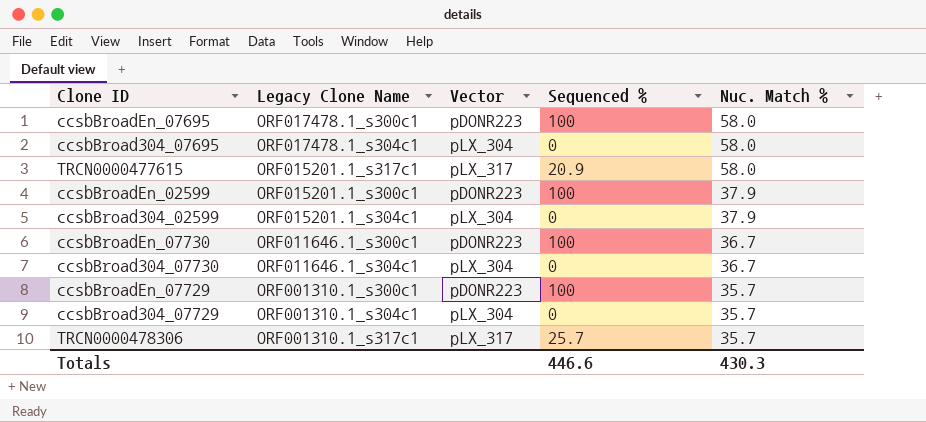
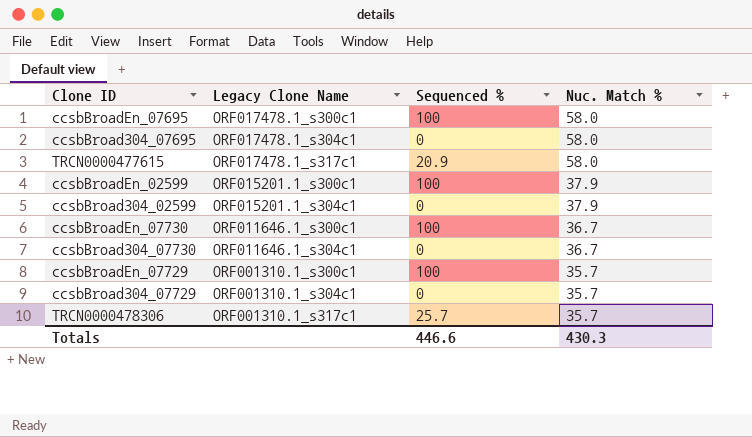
column Vector | position: 3 -> none
TRCN0000477615 | Legacy Clone Name: ORF015201.1_s317c1 -> ORF017478.1_s317c1

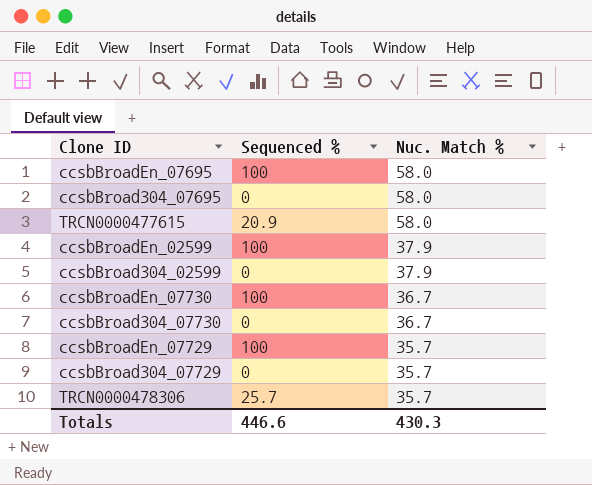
column Legacy Clone Name | position: 2 -> none

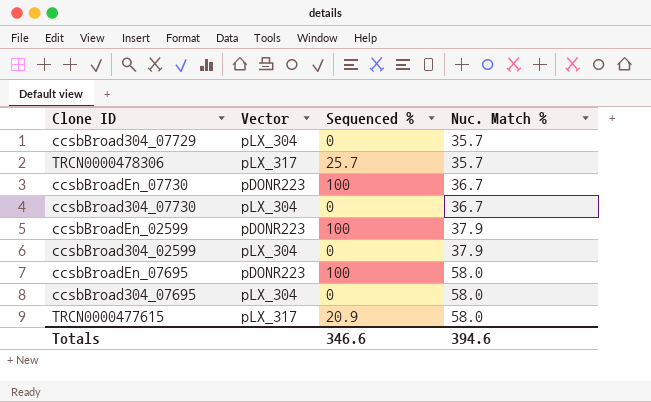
row order: Nuc. Match % descending -> Nuc. Match % ascending
column Vector | position: none -> 2
row ccsbBroadEn_07729: 100 | 35.7 -> none
Totals | Sequenced %: 446.6 -> 346.6
Totals | Nuc. Match %: 430.3 -> 394.6

